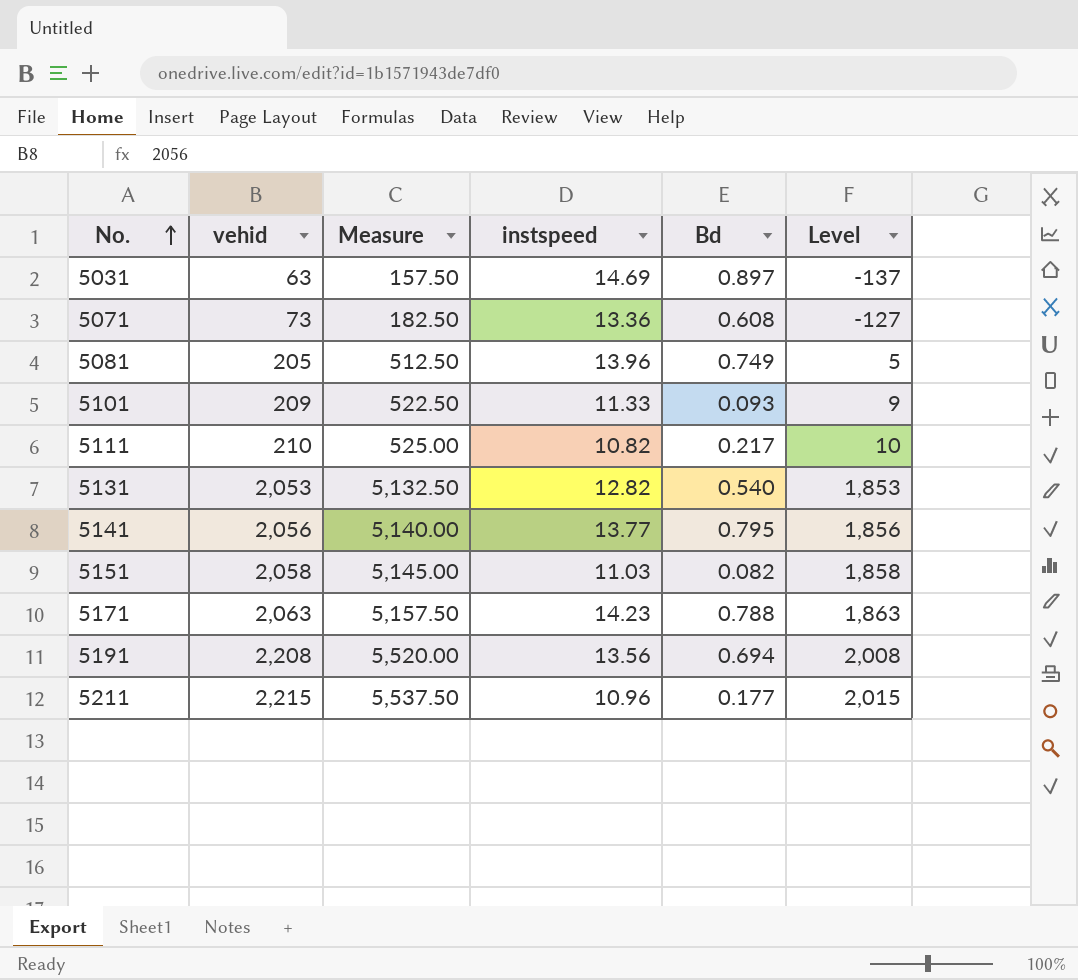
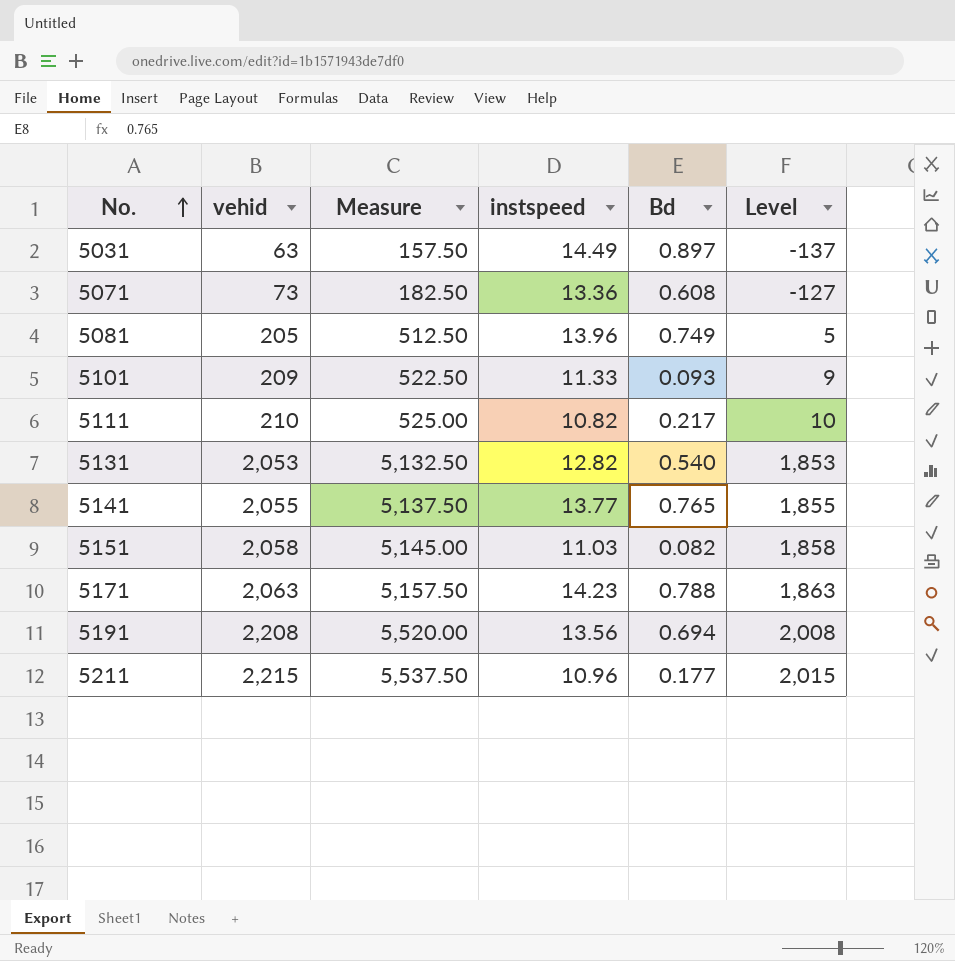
5031 | instspeed: 14.69 -> 14.49
5141 | vehid: 2,056 -> 2,055
5141 | Measure: 5,140.00 -> 5,137.50
5141 | Bd: 0.795 -> 0.765
5141 | Level: 1,856 -> 1,855

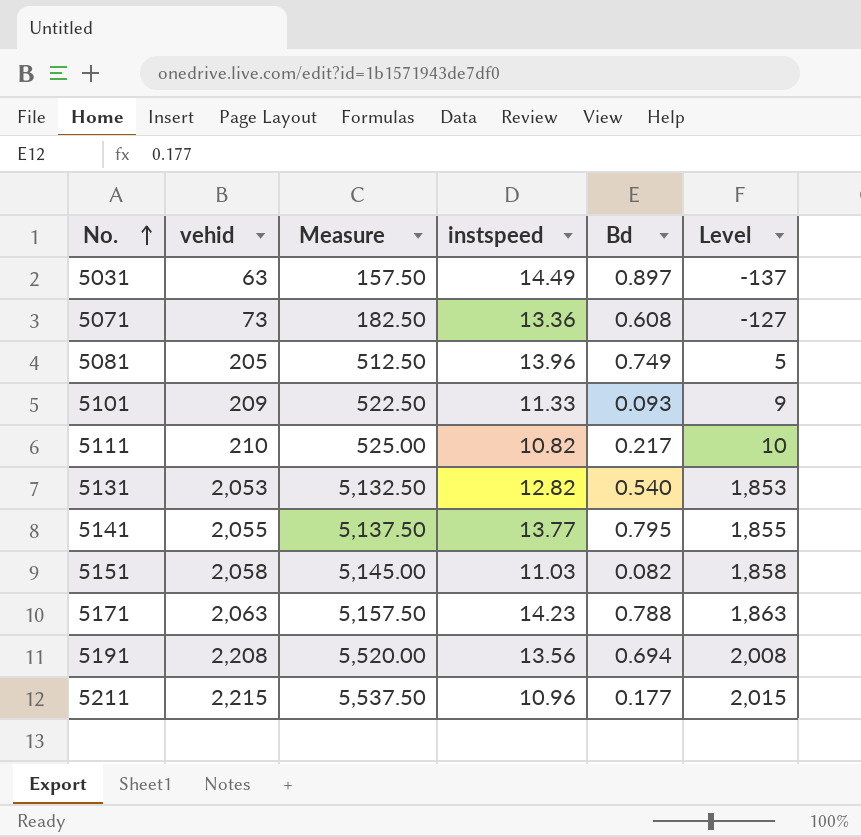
5141 | Bd: 0.765 -> 0.795

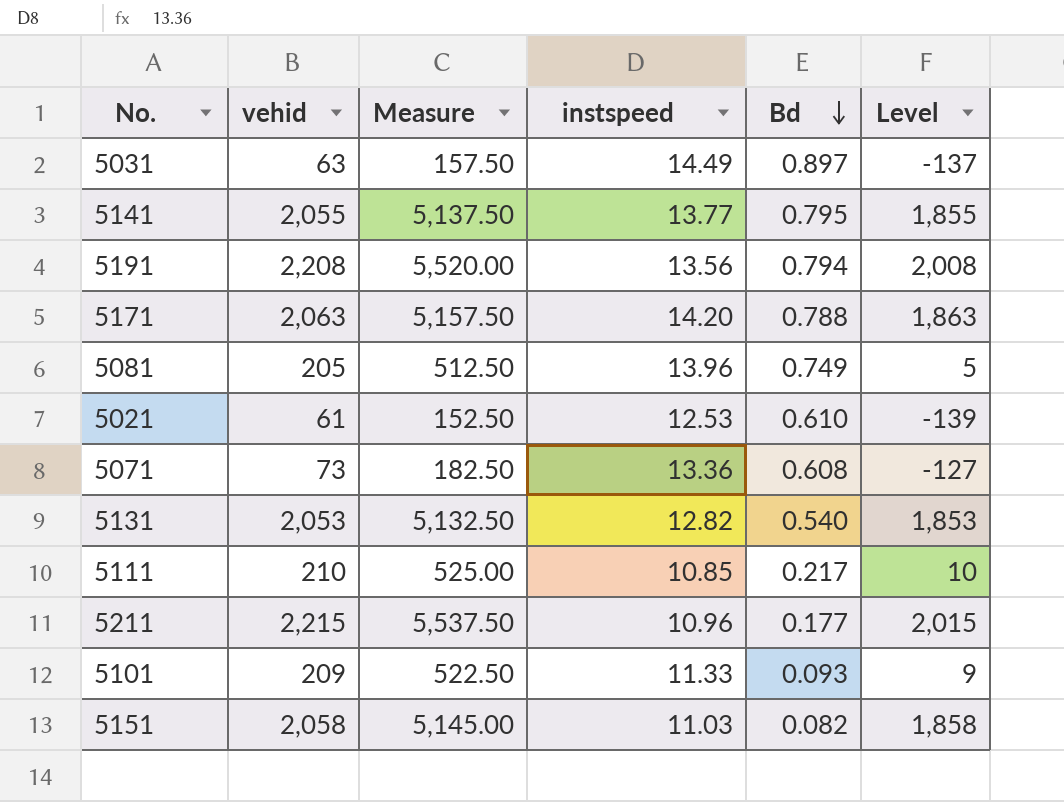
row order: No. ascending -> Bd descending
5191 | Bd: 0.694 -> 0.794
5171 | instspeed: 14.23 -> 14.20
row 5021: none -> 61 | 152.50 | 12.53 | 0.610 | -139
5111 | instspeed: 10.82 -> 10.85

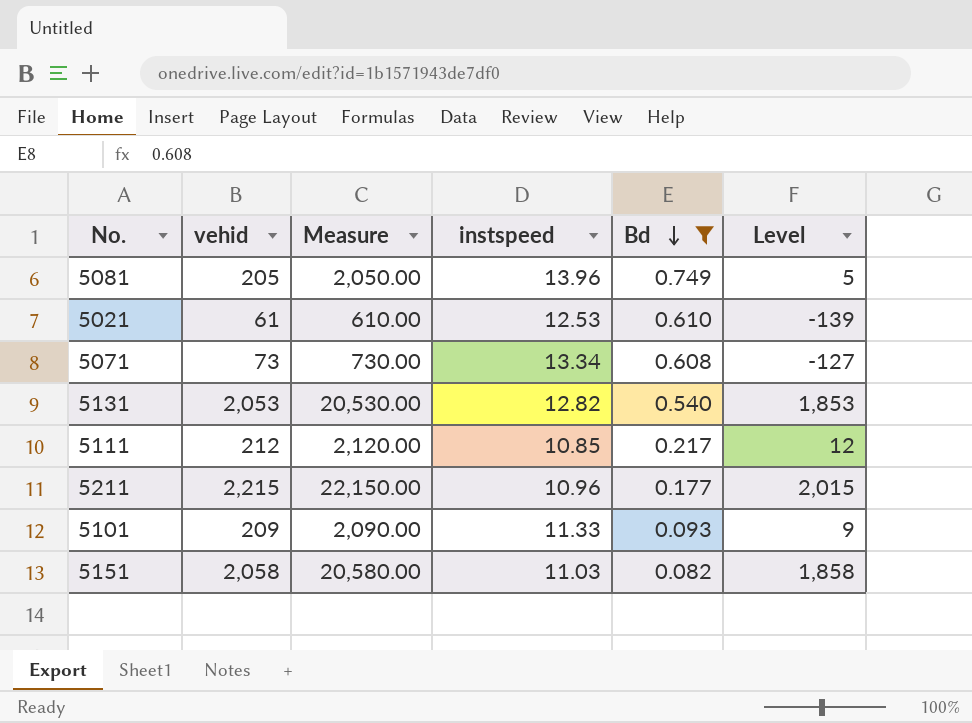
filter: none -> Bd <= 0.749
column Measure | formula: [vehid] * 2.5 -> [vehid] * 10
5071 | instspeed: 13.36 -> 13.34
5111 | vehid: 210 -> 212
5111 | Level: 10 -> 12

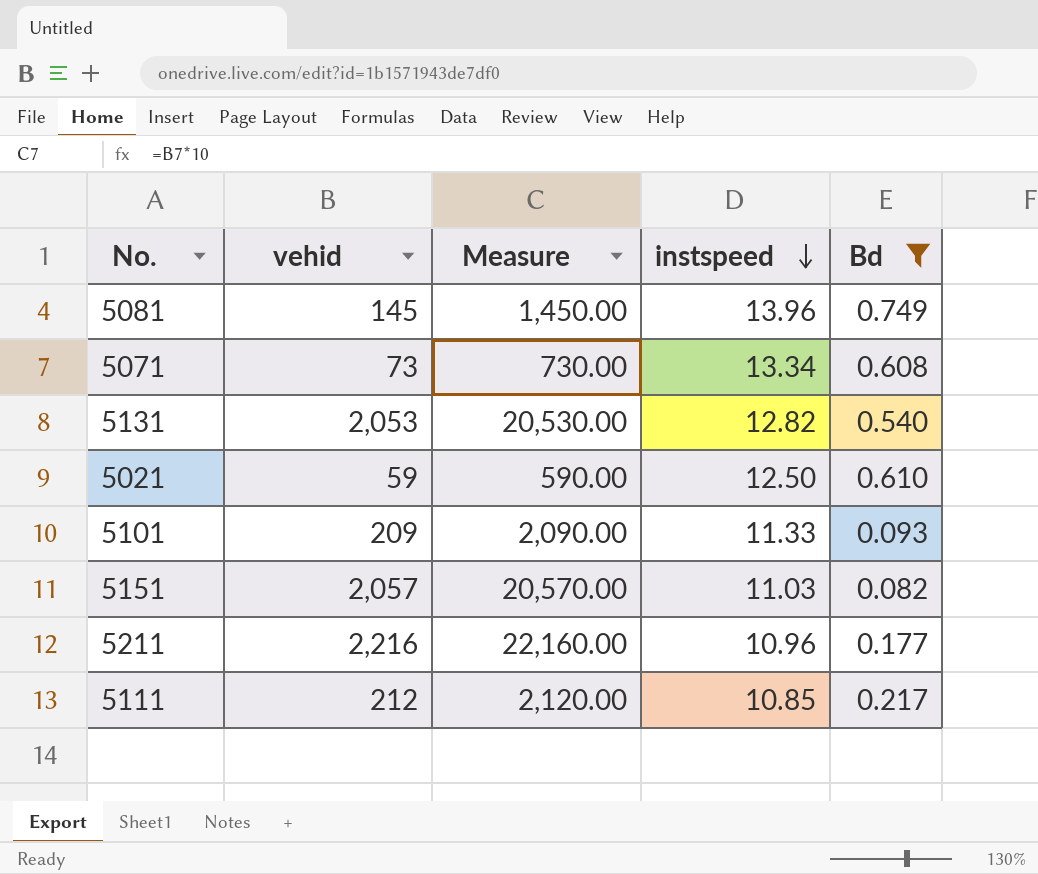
row order: Bd descending -> instspeed descending
column Level | formula: [vehid] - 200 -> none
5081 | vehid: 205 -> 145
5081 | Measure: 2,050.00 -> 1,450.00
5021 | vehid: 61 -> 59
5021 | Measure: 610.00 -> 590.00
5021 | instspeed: 12.53 -> 12.50
5151 | vehid: 2,058 -> 2,057
5151 | Measure: 20,580.00 -> 20,570.00
5211 | vehid: 2,215 -> 2,216
5211 | Measure: 22,150.00 -> 22,160.00

